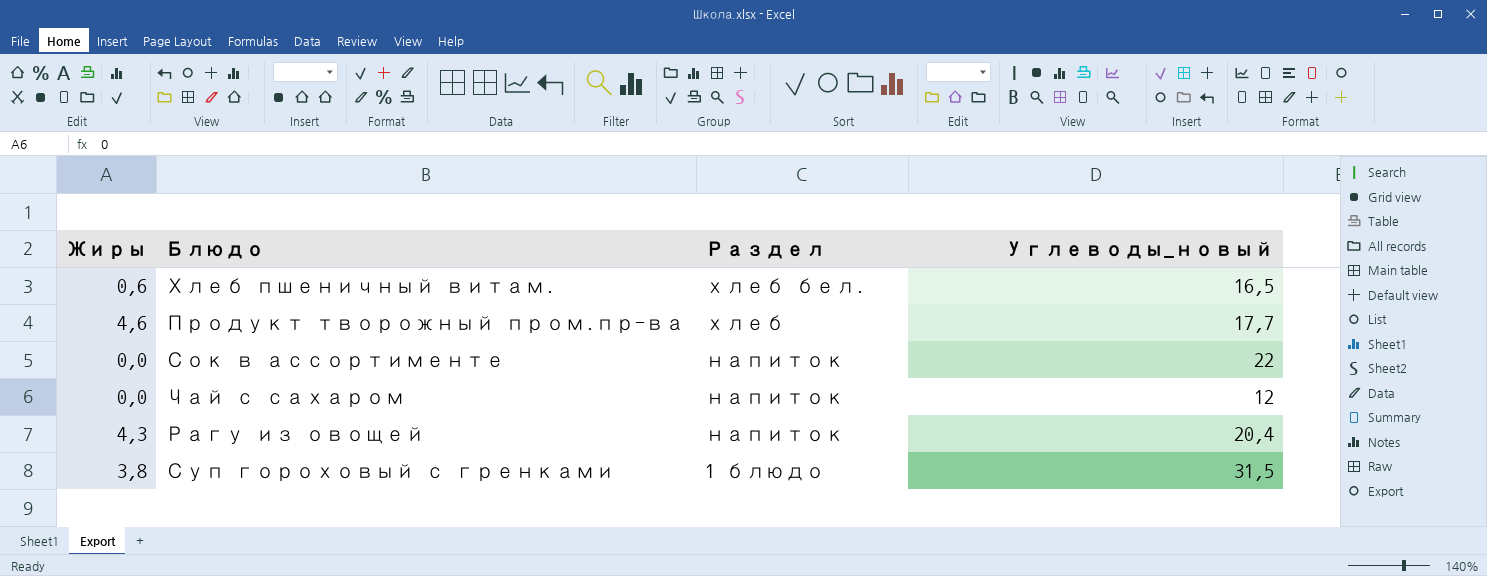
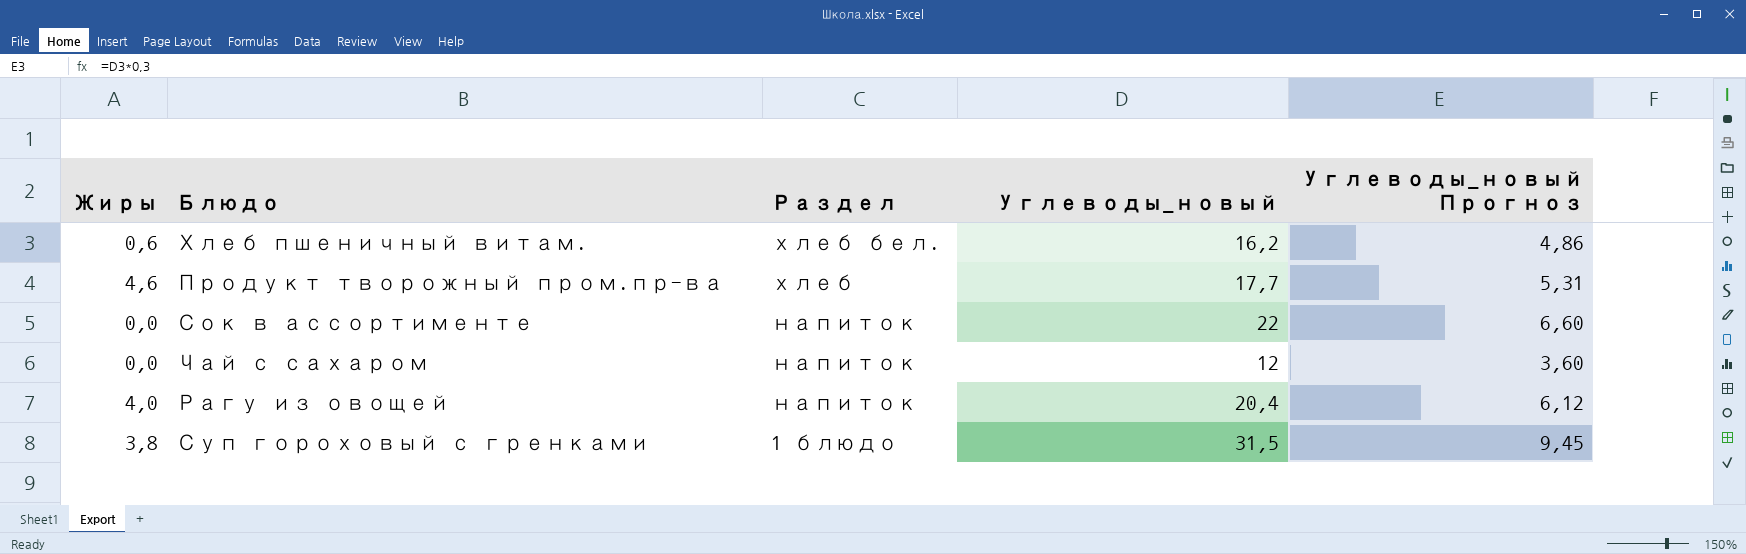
column Углеводы_новый Прогноз | formula: none -> [Углеводы_новый] * 0,3
Хлеб пшеничный витам. | Углеводы_новый: 16,5 -> 16,2
Рагу из овощей | Жиры: 4,3 -> 4,0

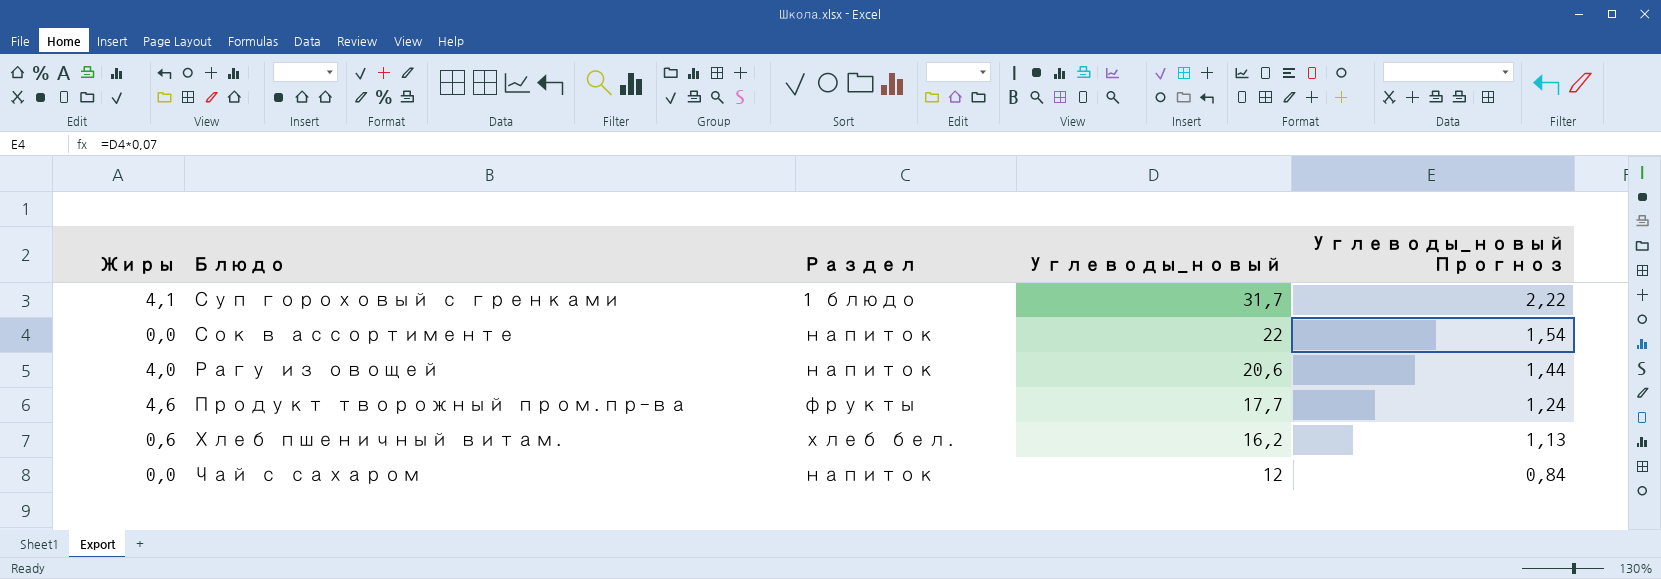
row order: Раздел descending -> Углеводы_новый descending
column Углеводы_новый Прогноз | formula: [Углеводы_новый] * 0,3 -> [Углеводы_новый] * 0,07
Суп гороховый с гренками | Жиры: 3,8 -> 4,1
Суп гороховый с гренками | Углеводы_новый: 31,5 -> 31,7
Рагу из овощей | Углеводы_новый: 20,4 -> 20,6
Продукт творожный пром.пр-ва | Раздел: хлеб -> фрукты

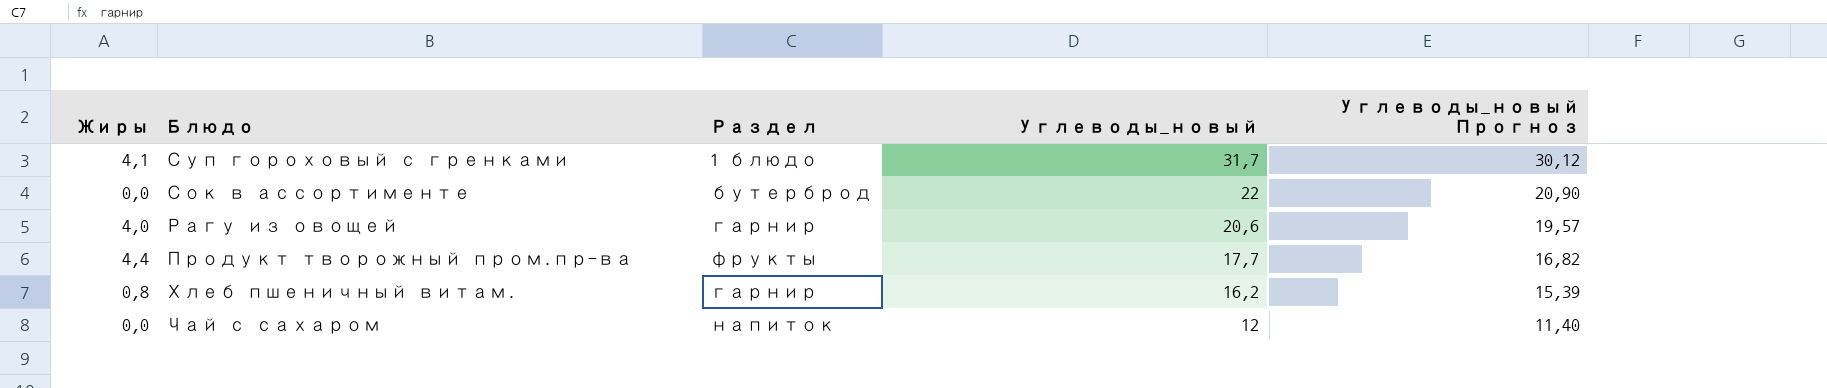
column Углеводы_новый Прогноз | formula: [Углеводы_новый] * 0,07 -> [Углеводы_новый] * 0,95
Сок в ассортименте | Раздел: напиток -> бутерброд
Рагу из овощей | Раздел: напиток -> гарнир
Продукт творожный пром.пр-ва | Жиры: 4,6 -> 4,4
Хлеб пшеничный витам. | Жиры: 0,6 -> 0,8
Хлеб пшеничный витам. | Раздел: хлеб бел. -> гарнир

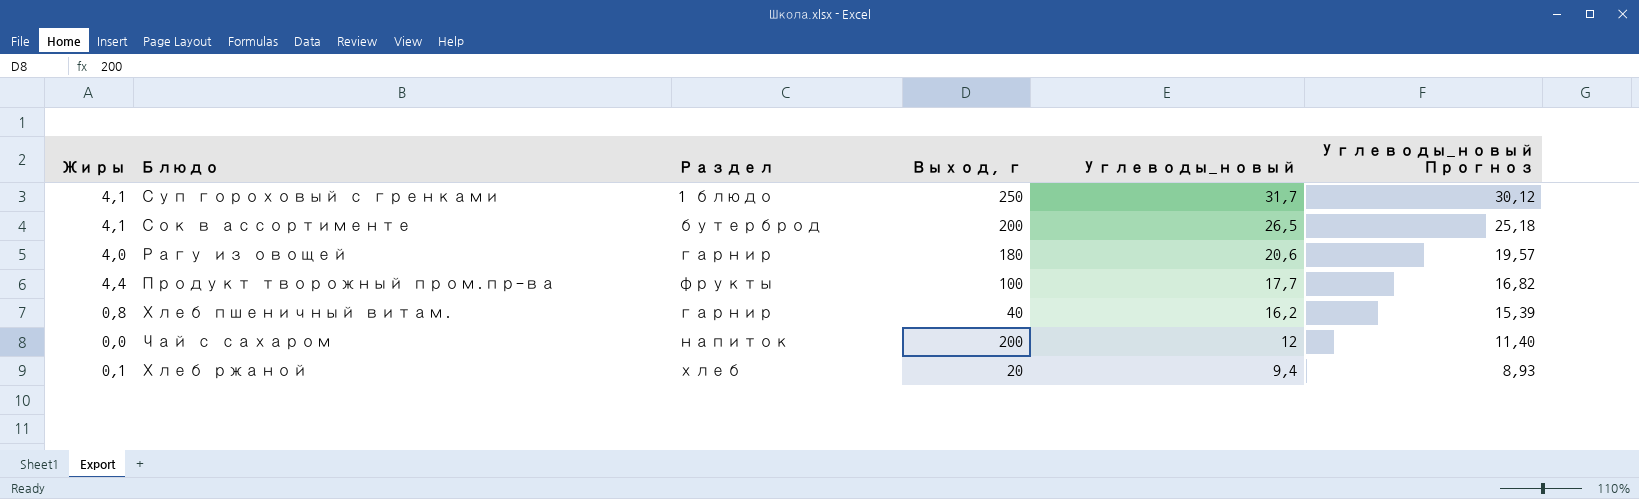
column Выход, г | position: none -> 4
Сок в ассортименте | Жиры: 0,0 -> 4,1
Сок в ассортименте | Углеводы_новый: 22 -> 26,5
Сок в ассортименте | Углеводы_новый Прогноз: 20,90 -> 25,18
row Хлеб ржаной: none -> 0,1 | хлеб | 20 | 9,4 | 8,93

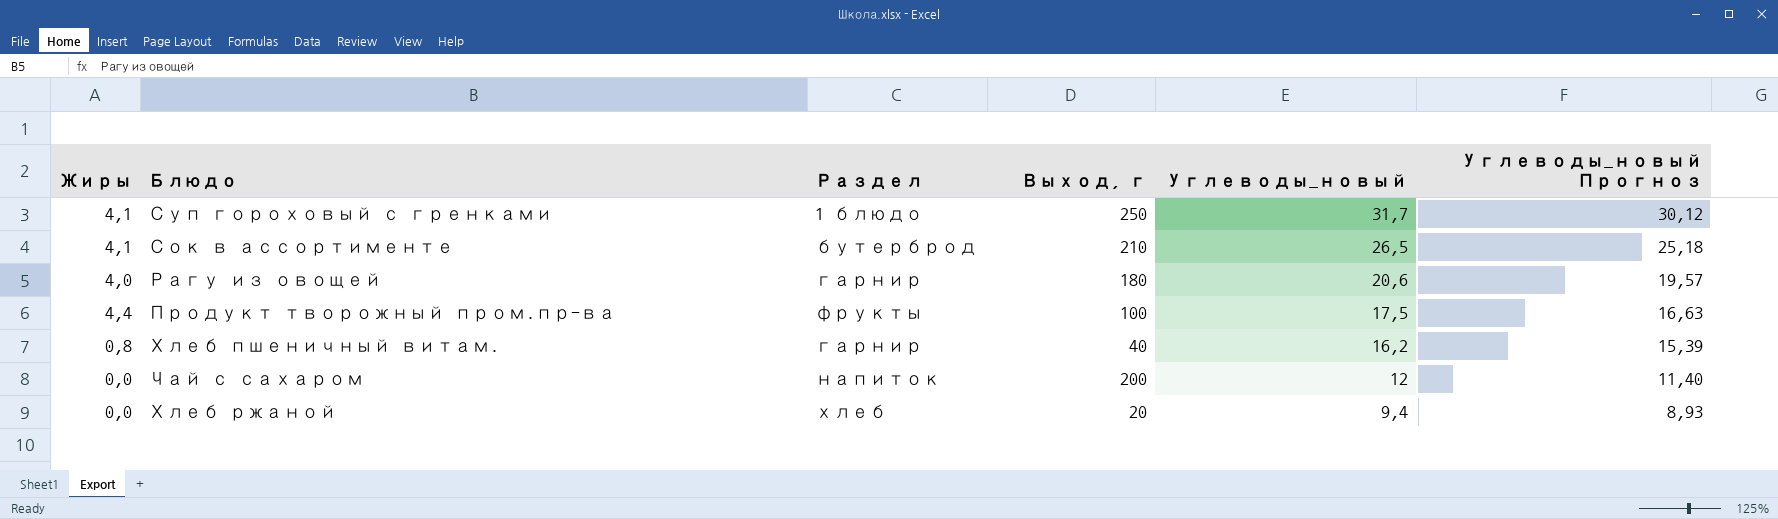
Сок в ассортименте | Выход, г: 200 -> 210
Продукт творожный пром.пр-ва | Углеводы_новый: 17,7 -> 17,5
Продукт творожный пром.пр-ва | Углеводы_новый Прогноз: 16,82 -> 16,63
Хлеб ржаной | Жиры: 0,1 -> 0,0

